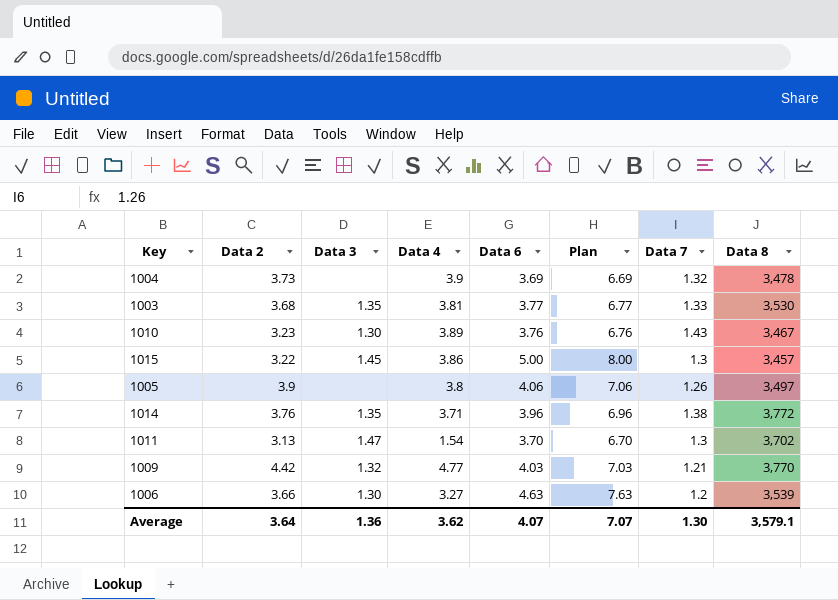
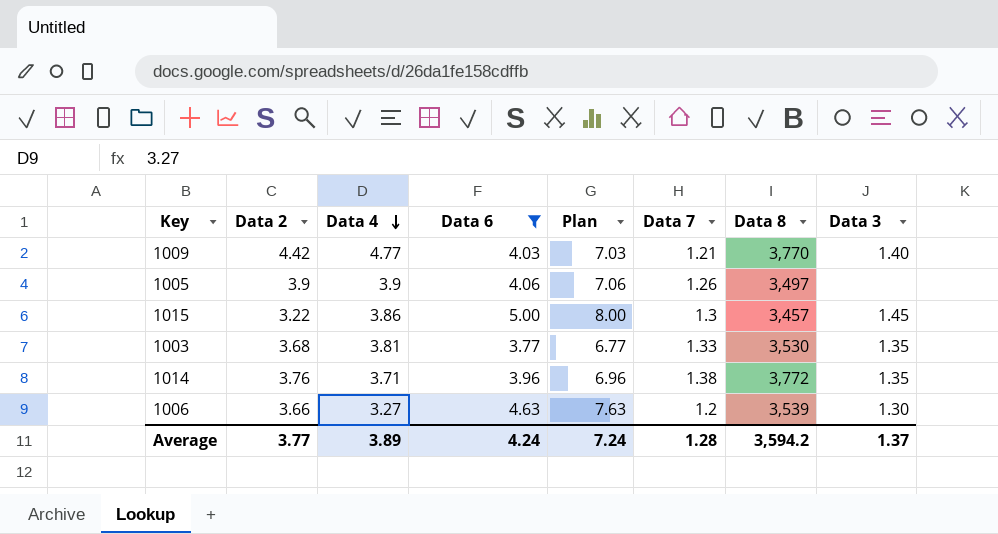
filter: none -> Data 6 >= 3.77
row order: none -> Data 4 descending
column Data 3 | position: 3 -> 8
1009 | Data 3: 1.32 -> 1.40
1005 | Data 4: 3.8 -> 3.9
Average | Data 2: 3.64 -> 3.77
Average | Data 4: 3.62 -> 3.89
Average | Data 6: 4.07 -> 4.24
Average | Plan: 7.07 -> 7.24
Average | Data 7: 1.30 -> 1.28
Average | Data 8: 3,579.1 -> 3,594.2
Average | Data 3: 1.36 -> 1.37

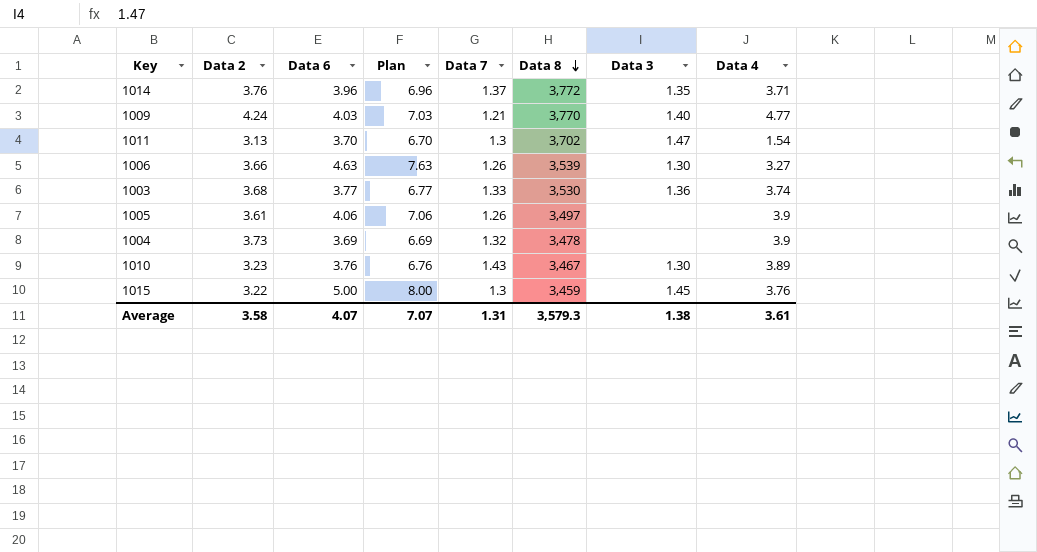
filter: Data 6 >= 3.77 -> none
row order: Data 4 descending -> Data 8 descending
column Data 4 | position: 3 -> 8
1014 | Data 7: 1.38 -> 1.37
1009 | Data 2: 4.42 -> 4.24
1006 | Data 7: 1.2 -> 1.26
1003 | Data 3: 1.35 -> 1.36
1003 | Data 4: 3.81 -> 3.74
1005 | Data 2: 3.9 -> 3.61
1015 | Data 8: 3,457 -> 3,459
1015 | Data 4: 3.86 -> 3.76
Average | Data 2: 3.77 -> 3.58
Average | Data 6: 4.24 -> 4.07
Average | Plan: 7.24 -> 7.07
Average | Data 7: 1.28 -> 1.31
Average | Data 8: 3,594.2 -> 3,579.3
Average | Data 3: 1.37 -> 1.38
Average | Data 4: 3.89 -> 3.61

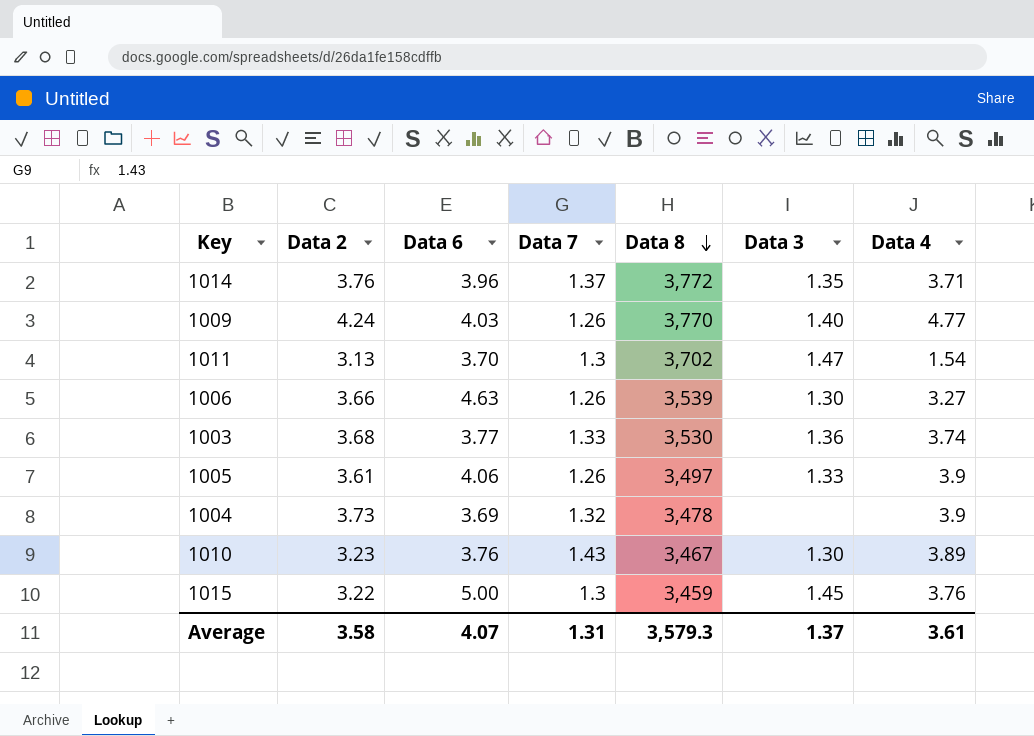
column Plan | formula: [Data 6] + 3 -> none
1009 | Data 7: 1.21 -> 1.26
1005 | Data 3: none -> 1.33
Average | Data 3: 1.38 -> 1.37

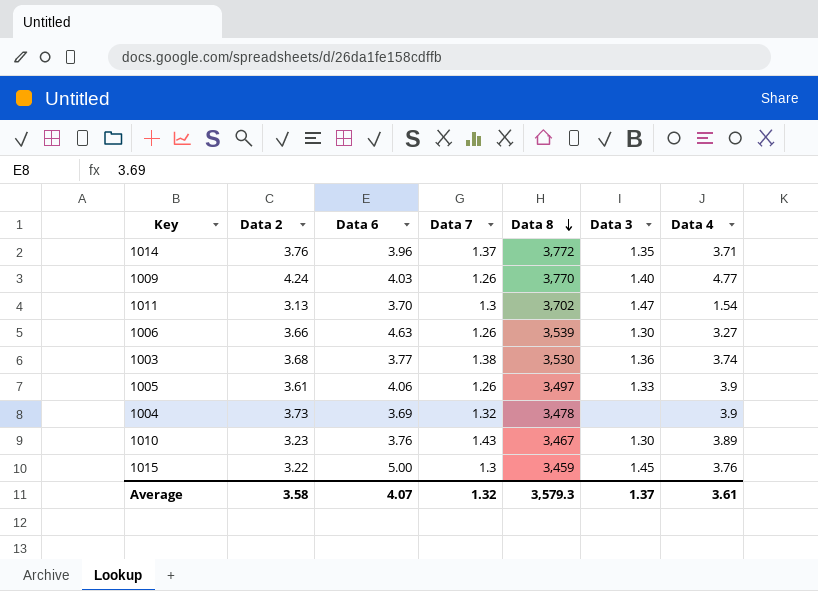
1003 | Data 7: 1.33 -> 1.38
Average | Data 7: 1.31 -> 1.32

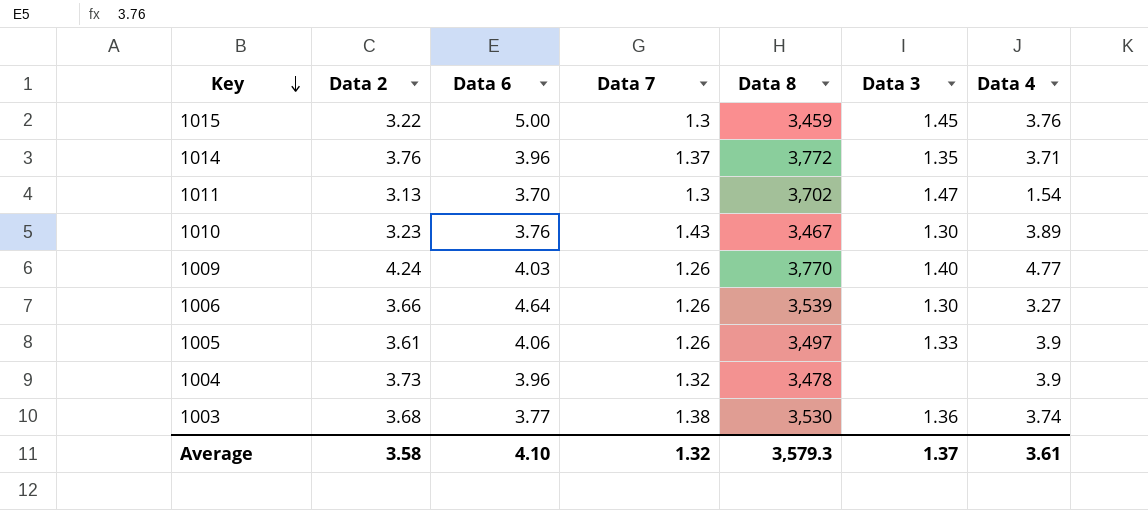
row order: Data 8 descending -> Key descending
1006 | Data 6: 4.63 -> 4.64
1004 | Data 6: 3.69 -> 3.96
Average | Data 6: 4.07 -> 4.10

